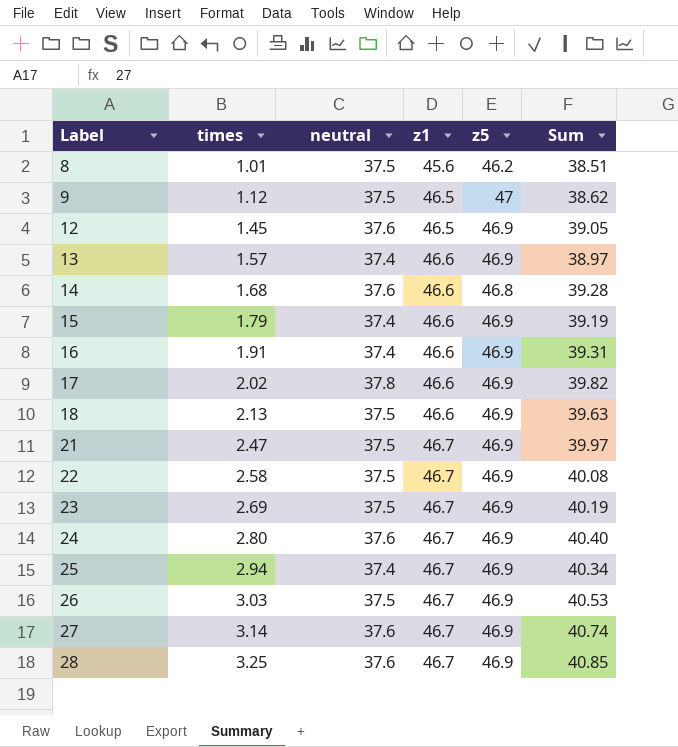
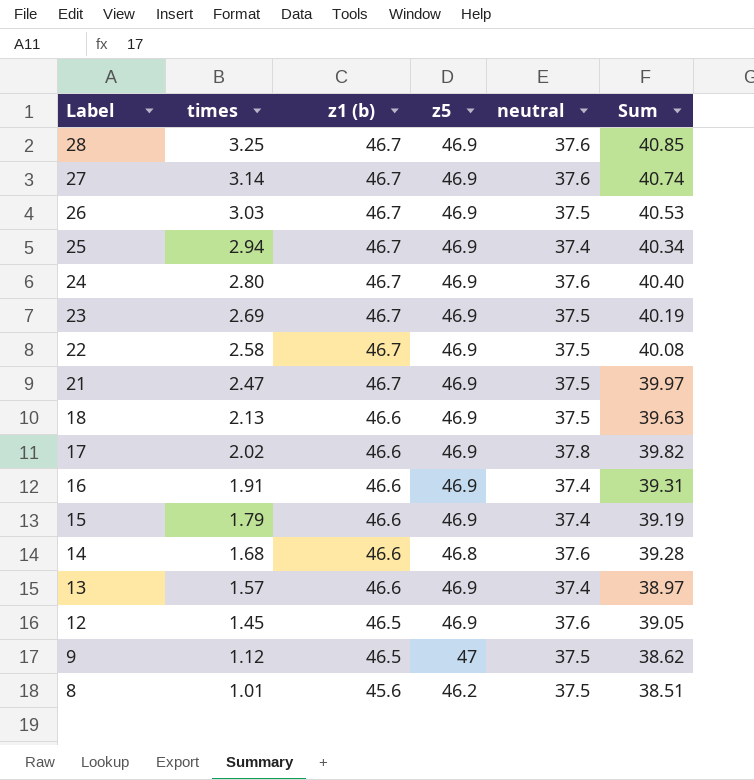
row order: Label ascending -> Label descending
column name: z1 -> z1 (b)
column neutral | position: 3 -> 5

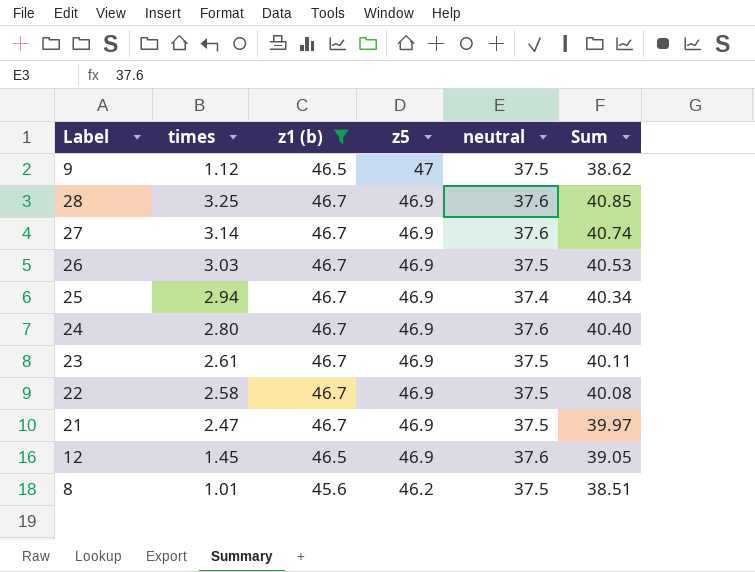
filter: none -> z1 (b) != 46.6
row order: Label descending -> z5 descending
23 | times: 2.69 -> 2.61
23 | Sum: 40.19 -> 40.11

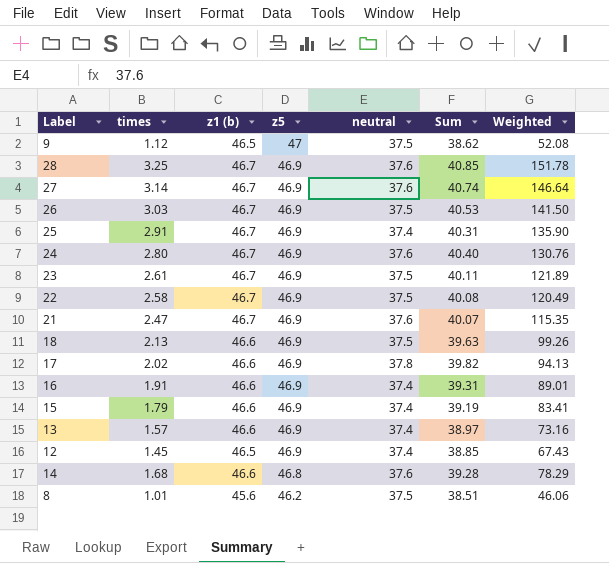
filter: z1 (b) != 46.6 -> none
column Weighted | formula: none -> [times] * [z1 (b)]
25 | times: 2.94 -> 2.91
25 | Sum: 40.34 -> 40.31
21 | neutral: 37.5 -> 37.6
21 | Sum: 39.97 -> 40.07
12 | neutral: 37.6 -> 37.4
12 | Sum: 39.05 -> 38.85

